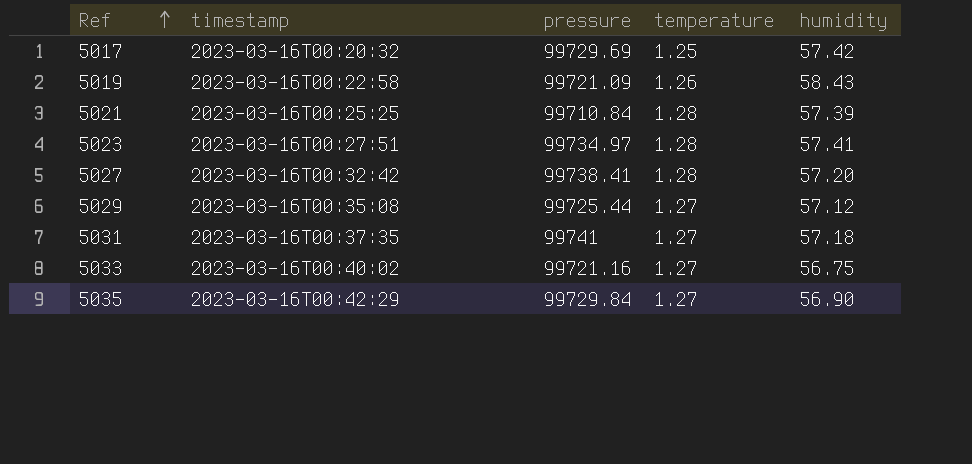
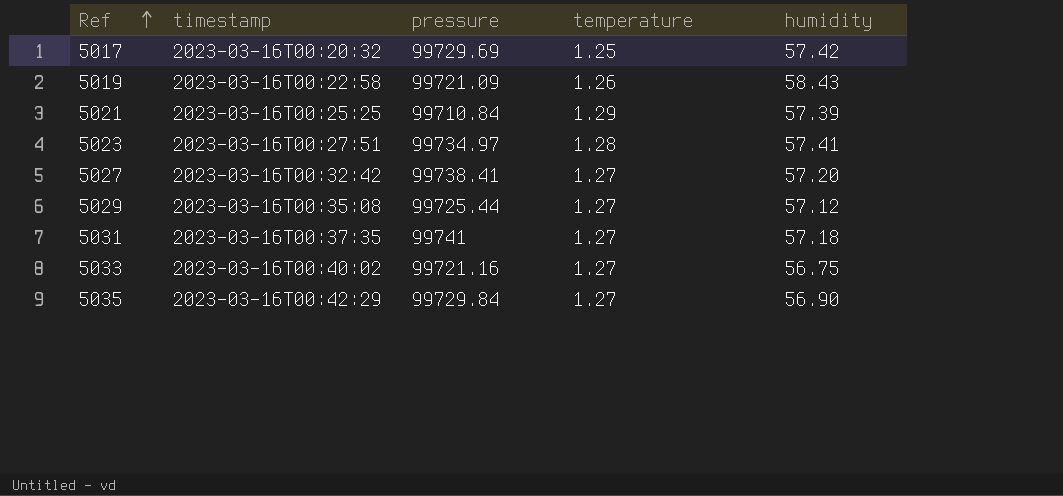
5021 | temperature: 1.28 -> 1.29
5027 | temperature: 1.28 -> 1.27

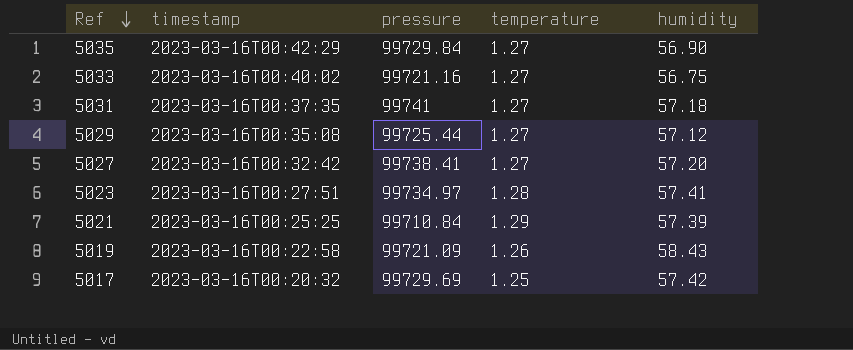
row order: Ref ascending -> Ref descending

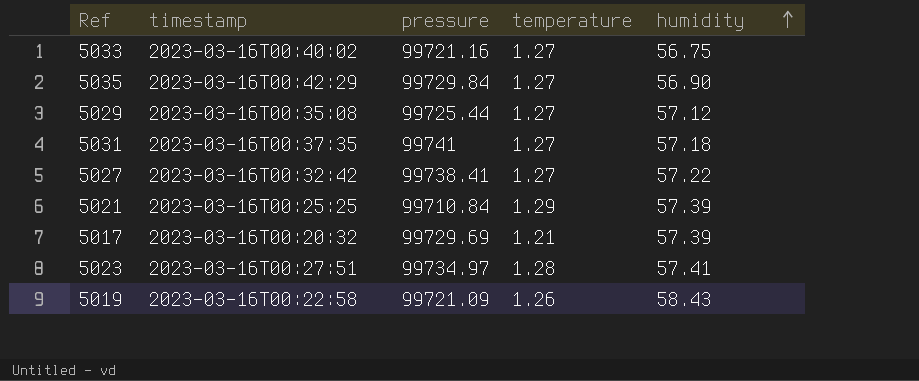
row order: Ref descending -> humidity ascending
5027 | humidity: 57.20 -> 57.22
5017 | temperature: 1.25 -> 1.21
5017 | humidity: 57.42 -> 57.39

